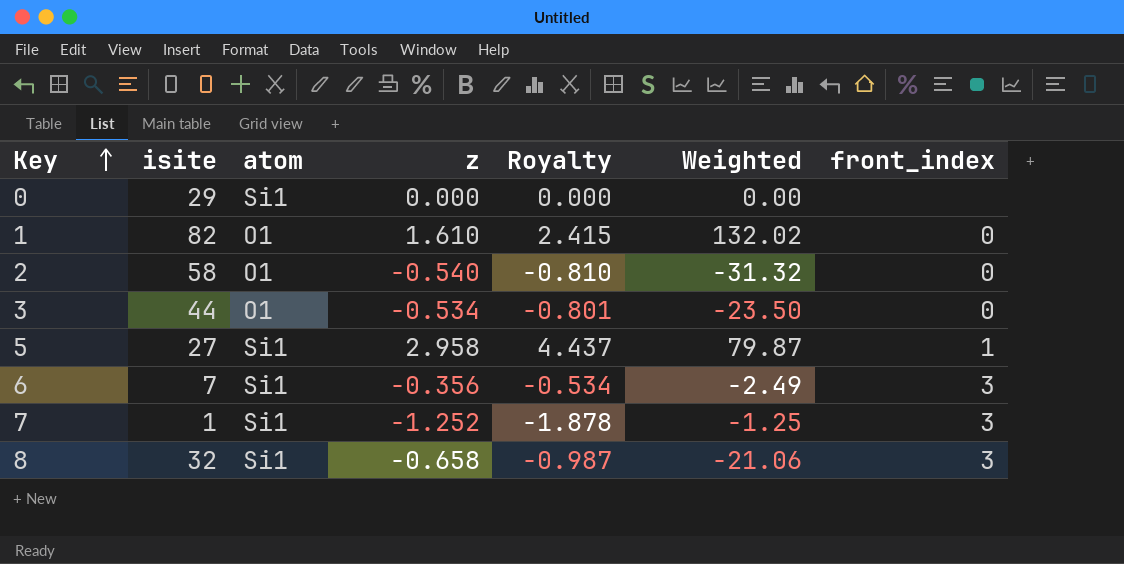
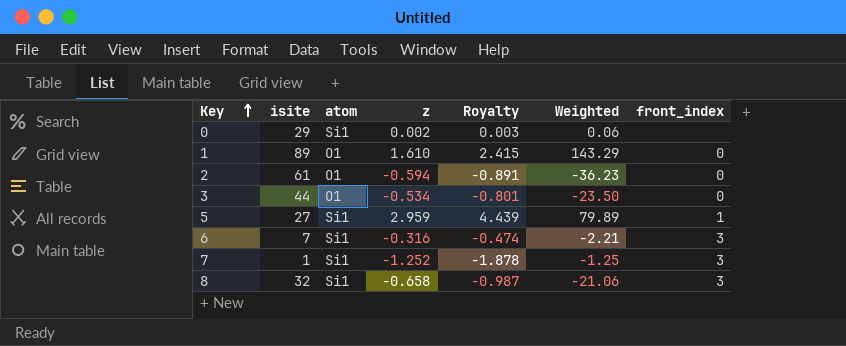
0 | z: 0.000 -> 0.002
0 | Royalty: 0.000 -> 0.003
0 | Weighted: 0.00 -> 0.06
1 | isite: 82 -> 89
1 | Weighted: 132.02 -> 143.29
2 | isite: 58 -> 61
2 | z: -0.540 -> -0.594
2 | Royalty: -0.810 -> -0.891
2 | Weighted: -31.32 -> -36.23
5 | z: 2.958 -> 2.959
5 | Royalty: 4.437 -> 4.439
5 | Weighted: 79.87 -> 79.89
6 | z: -0.356 -> -0.316
6 | Royalty: -0.534 -> -0.474
6 | Weighted: -2.49 -> -2.21

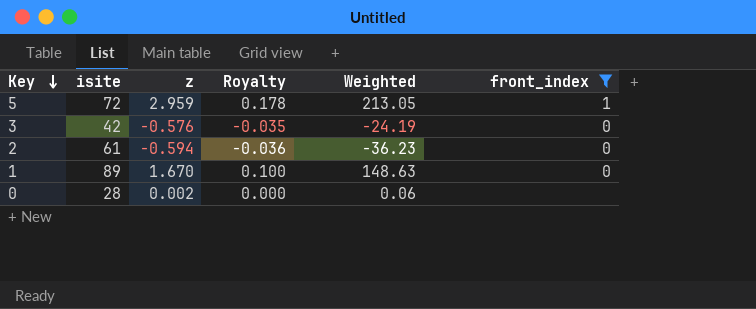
filter: none -> front_index != 3
row order: Key ascending -> Key descending
column atom | position: 3 -> none
column Royalty | formula: [z] * 1.5 -> [z] * 0.06
5 | isite: 27 -> 72
5 | Weighted: 79.89 -> 213.05
3 | isite: 44 -> 42
3 | z: -0.534 -> -0.576
3 | Weighted: -23.50 -> -24.19
1 | z: 1.610 -> 1.670
1 | Weighted: 143.29 -> 148.63
0 | isite: 29 -> 28

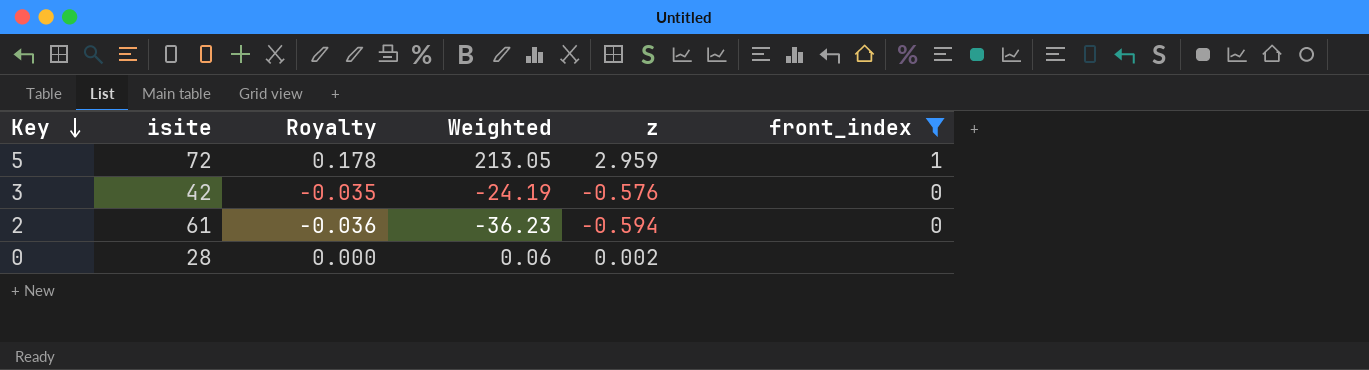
column z | position: 3 -> 5
row 1: 89 | 1.670 | 0.100 | 148.63 | 0 -> none

